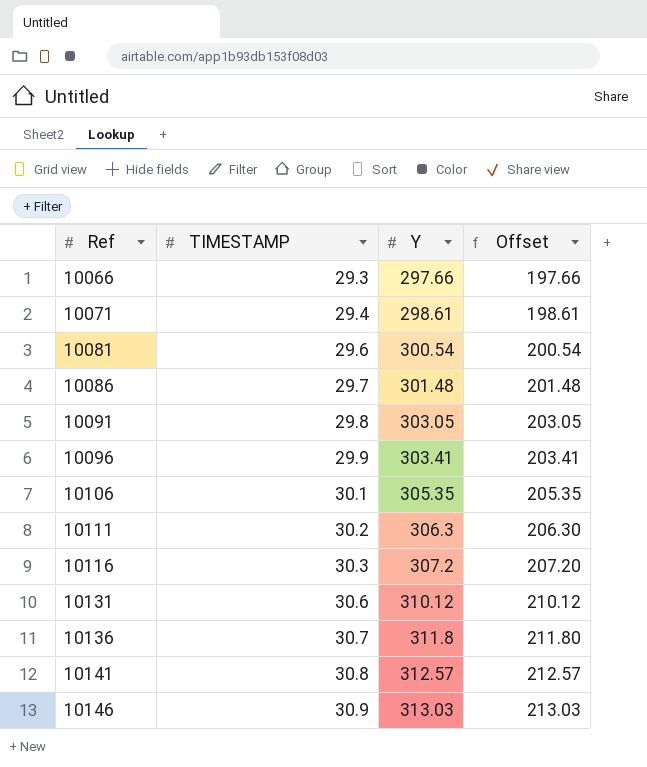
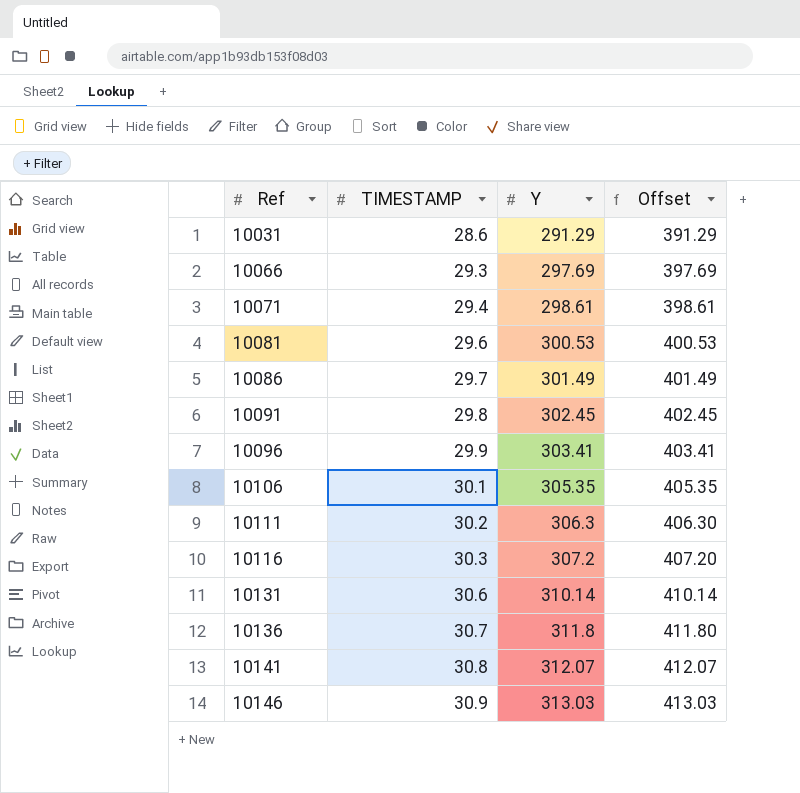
column Offset | formula: [Y] - 100 -> [Y] + 100
row 10031: none -> 28.6 | 291.29 | 391.29
10066 | Y: 297.66 -> 297.69
10081 | Y: 300.54 -> 300.53
10086 | Y: 301.48 -> 301.49
10091 | Y: 303.05 -> 302.45
10131 | Y: 310.12 -> 310.14
10141 | Y: 312.57 -> 312.07

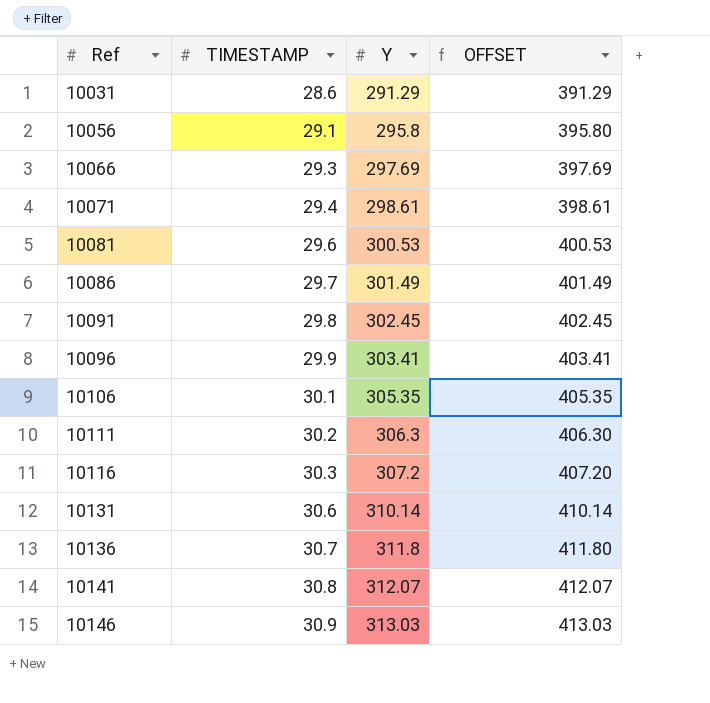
column name: Offset -> OFFSET
row 10056: none -> 29.1 | 295.8 | 395.80

